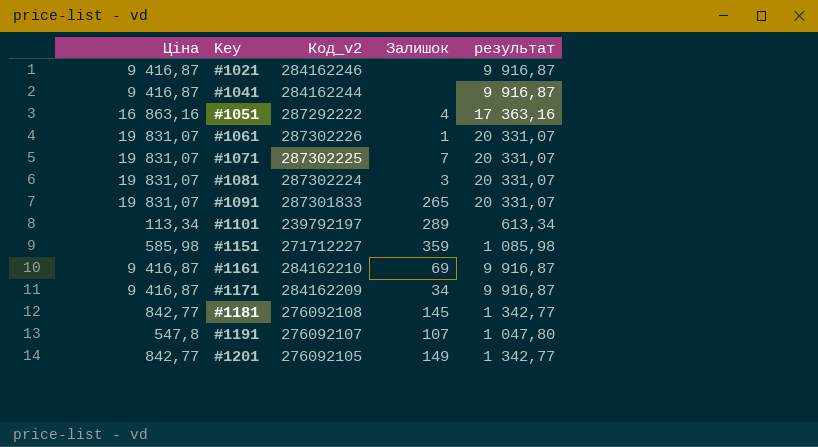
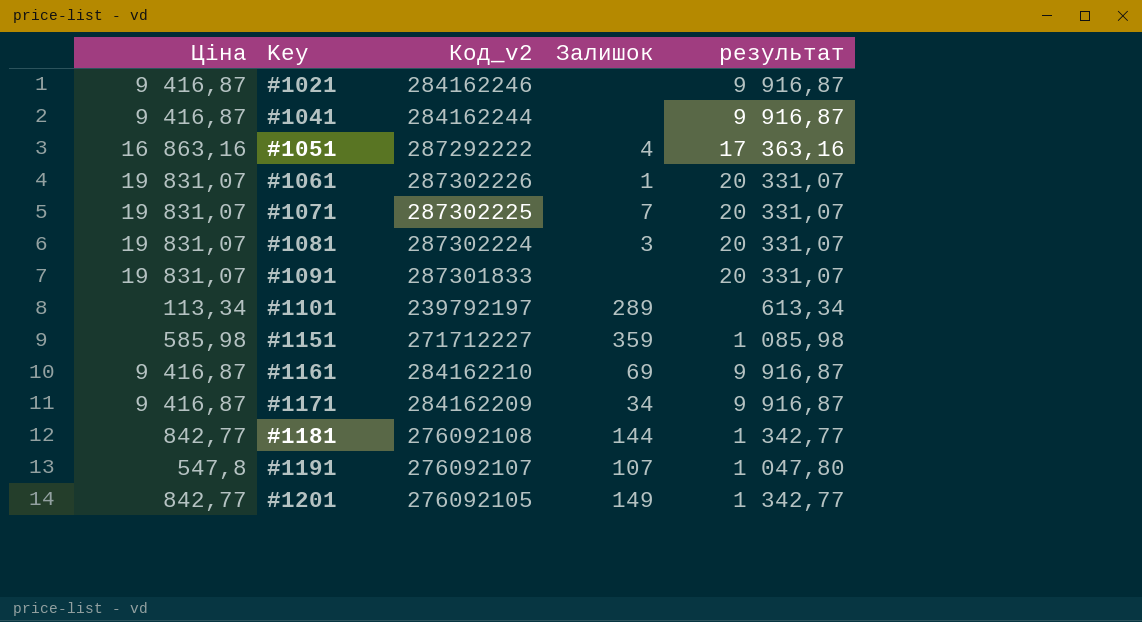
#1091 | Залишок: 265 -> none
#1181 | Залишок: 145 -> 144

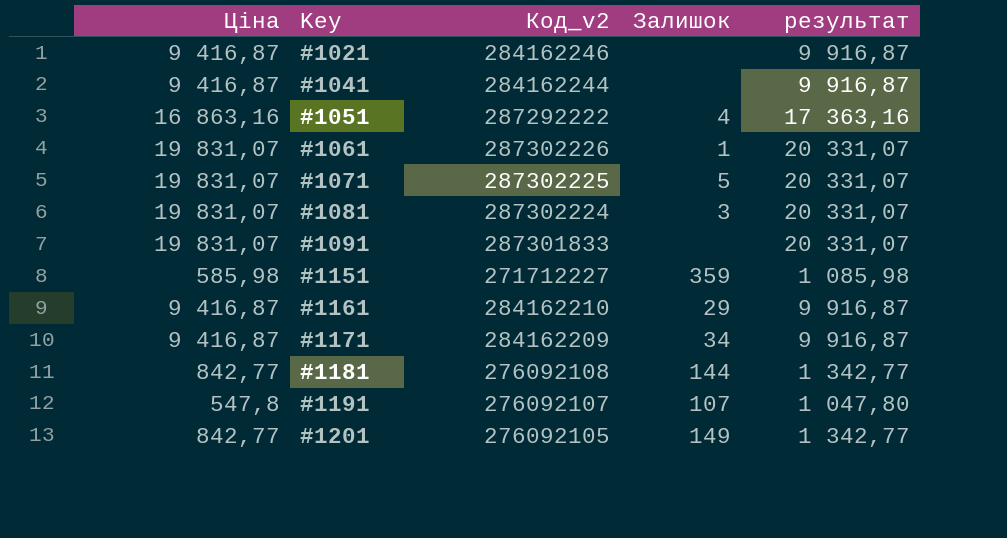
row #1101: 113,34 | 239792197 | 289 | 613,34 -> none
#1071 | Залишок: 7 -> 5
#1161 | Залишок: 69 -> 29

